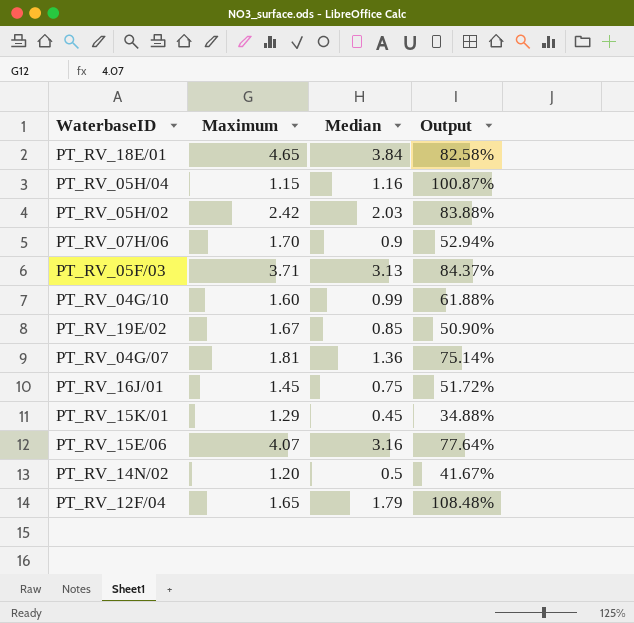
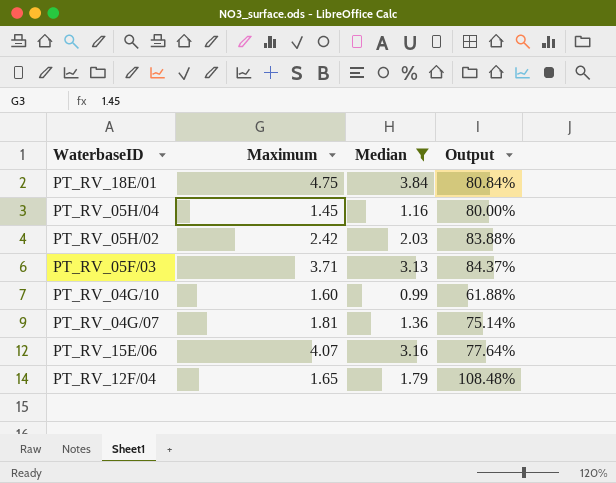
filter: none -> Median >= 0.99
PT_RV_18E/01 | Maximum: 4.65 -> 4.75
PT_RV_18E/01 | Output: 82.58% -> 80.84%
PT_RV_05H/04 | Maximum: 1.15 -> 1.45
PT_RV_05H/04 | Output: 100.87% -> 80.00%

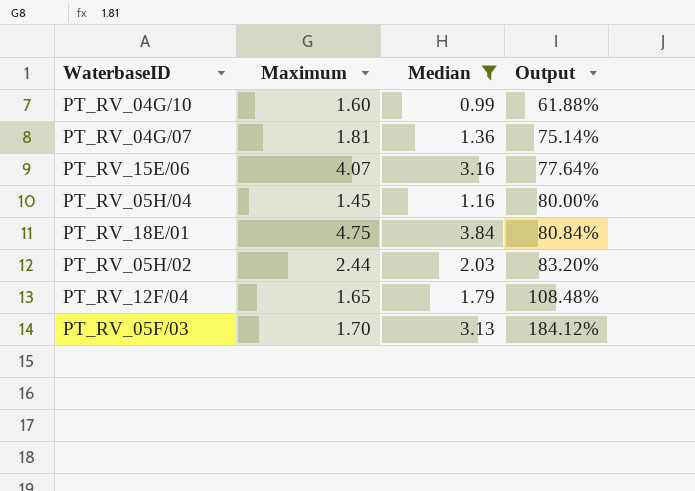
row order: none -> Output ascending
PT_RV_05H/02 | Maximum: 2.42 -> 2.44
PT_RV_05H/02 | Output: 83.88% -> 83.20%
PT_RV_05F/03 | Maximum: 3.71 -> 1.70
PT_RV_05F/03 | Output: 84.37% -> 184.12%

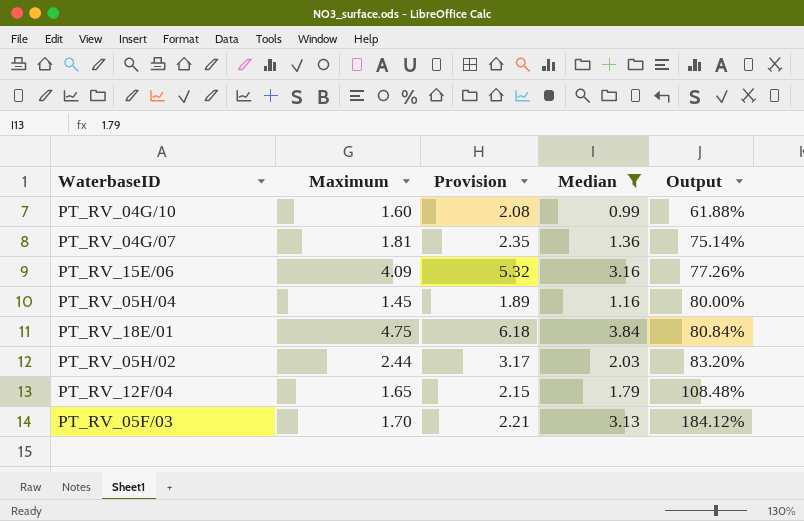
column Provision | formula: none -> [Maximum] * 1.3
PT_RV_15E/06 | Maximum: 4.07 -> 4.09
PT_RV_15E/06 | Output: 77.64% -> 77.26%

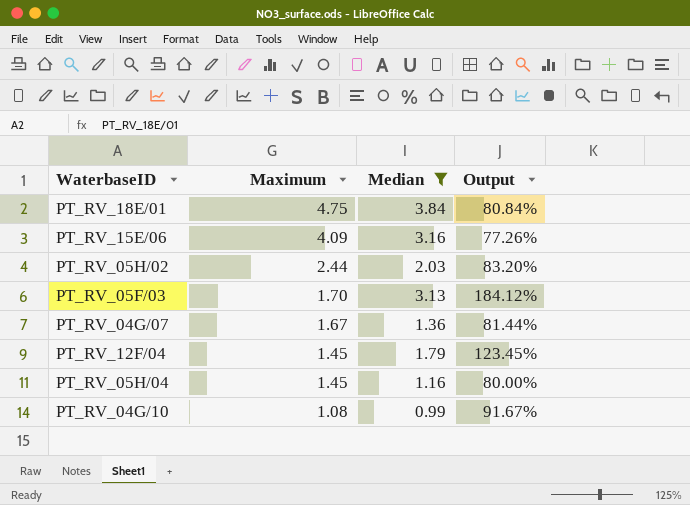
row order: Output ascending -> Maximum descending
column Provision | formula: [Maximum] * 1.3 -> none
PT_RV_04G/07 | Maximum: 1.81 -> 1.67
PT_RV_04G/07 | Output: 75.14% -> 81.44%
PT_RV_12F/04 | Maximum: 1.65 -> 1.45
PT_RV_12F/04 | Output: 108.48% -> 123.45%
PT_RV_04G/10 | Maximum: 1.60 -> 1.08
PT_RV_04G/10 | Output: 61.88% -> 91.67%

